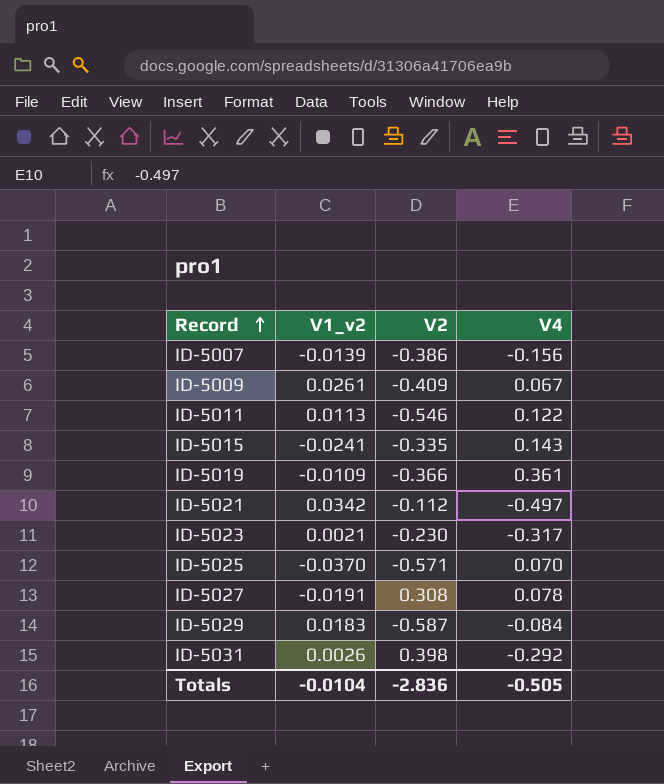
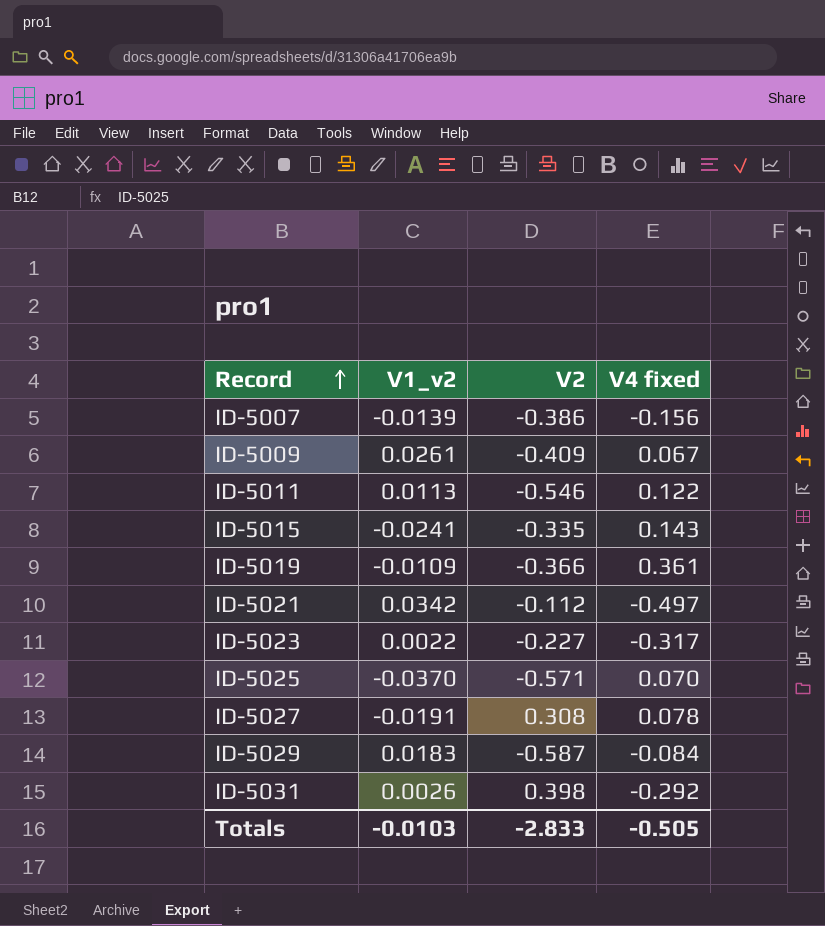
column name: V4 -> V4 fixed
ID-5023 | V1_v2: 0.0021 -> 0.0022
ID-5023 | V2: -0.230 -> -0.227
Totals | V1_v2: -0.0104 -> -0.0103
Totals | V2: -2.836 -> -2.833

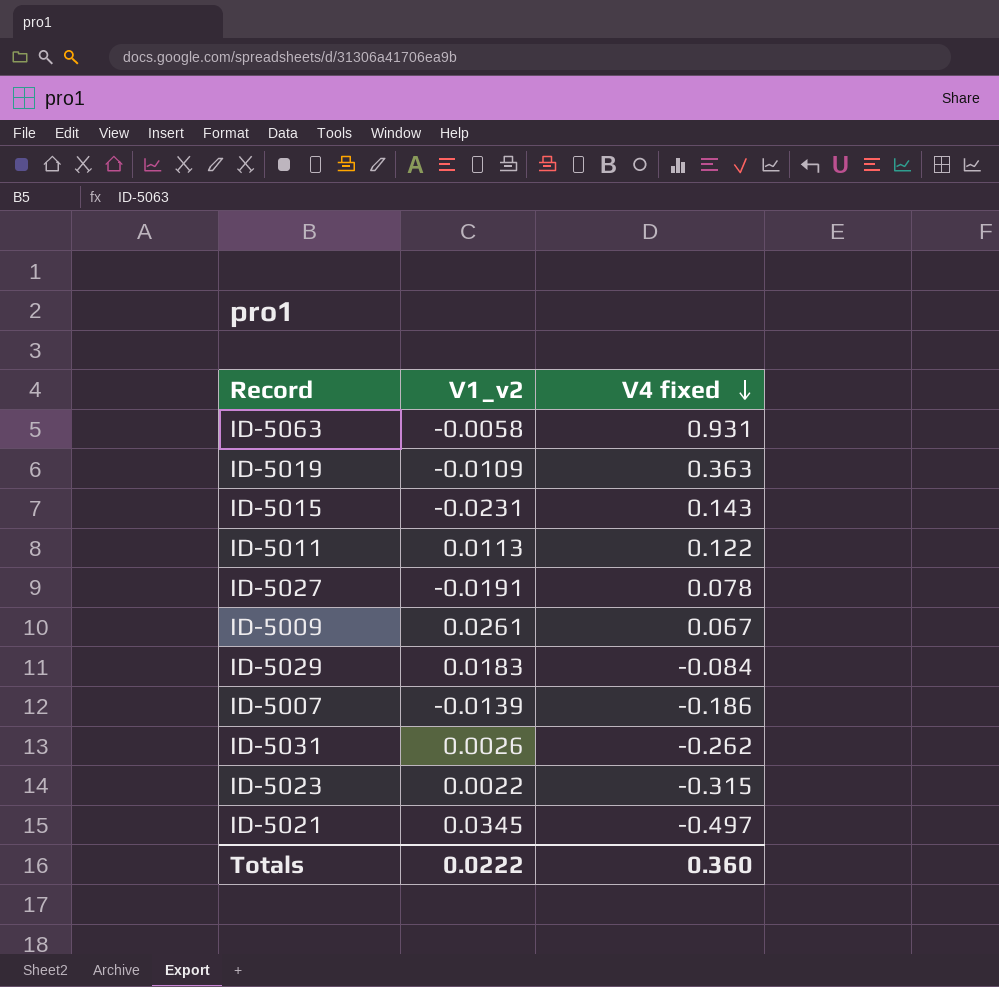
row order: Record ascending -> V4 fixed descending
column V2 | position: 3 -> none
row ID-5025: -0.0370 | -0.571 | 0.070 -> none
row ID-5063: none -> -0.0058 | 0.931
ID-5019 | V4 fixed: 0.361 -> 0.363
ID-5015 | V1_v2: -0.0241 -> -0.0231
ID-5007 | V4 fixed: -0.156 -> -0.186
ID-5031 | V4 fixed: -0.292 -> -0.262
ID-5023 | V4 fixed: -0.317 -> -0.315
ID-5021 | V1_v2: 0.0342 -> 0.0345
Totals | V1_v2: -0.0103 -> 0.0222
Totals | V4 fixed: -0.505 -> 0.360

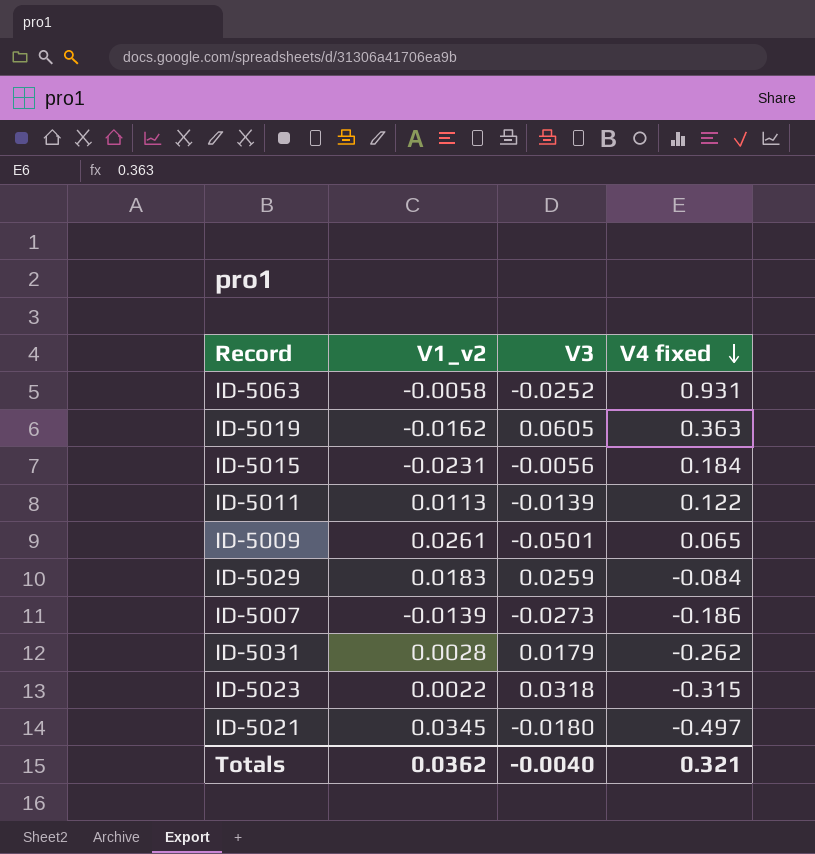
column V3 | position: none -> 3
row ID-5027: -0.0191 | 0.078 -> none
ID-5019 | V1_v2: -0.0109 -> -0.0162
ID-5015 | V4 fixed: 0.143 -> 0.184
ID-5009 | V4 fixed: 0.067 -> 0.065
ID-5031 | V1_v2: 0.0026 -> 0.0028
Totals | V1_v2: 0.0222 -> 0.0362
Totals | V4 fixed: 0.360 -> 0.321

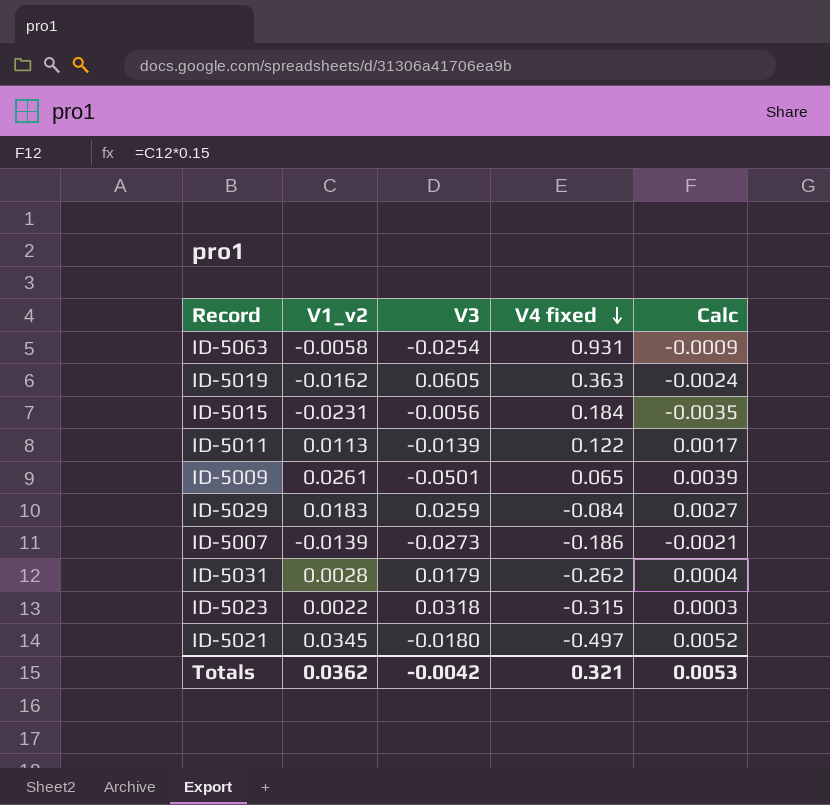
column Calc | formula: none -> [V1_v2] * 0.15
ID-5063 | V3: -0.0252 -> -0.0254
Totals | V3: -0.0040 -> -0.0042

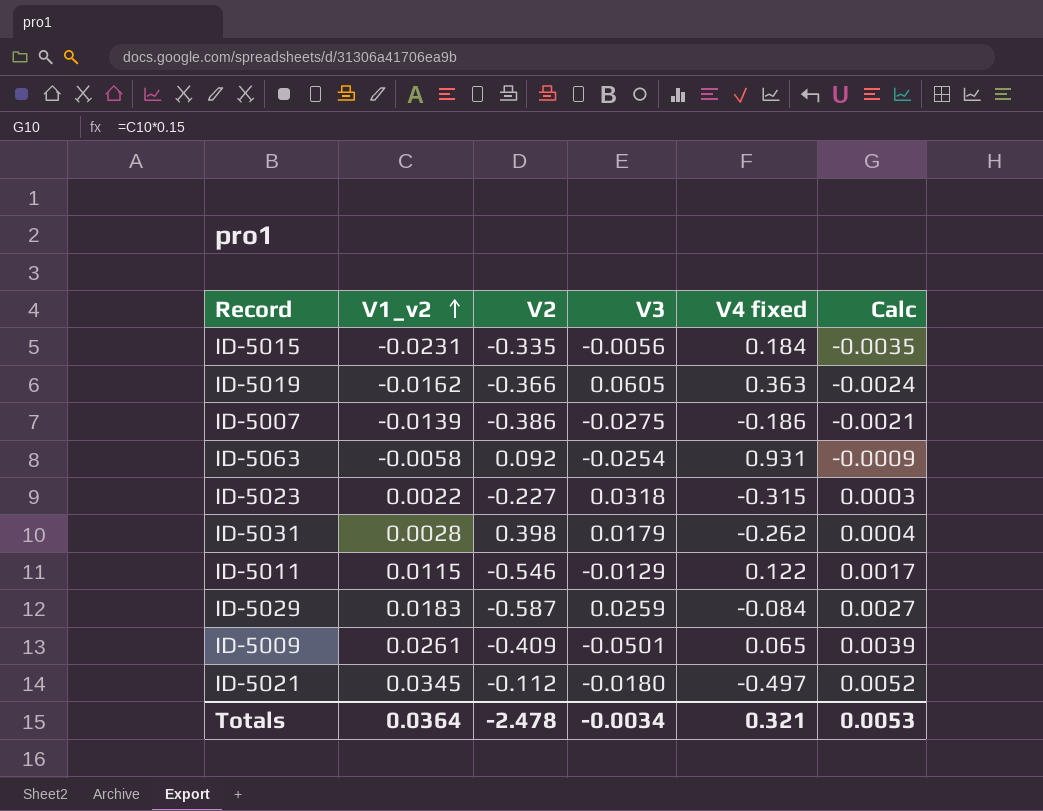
row order: V4 fixed descending -> V1_v2 ascending
column V2 | position: none -> 3
ID-5007 | V3: -0.0273 -> -0.0275
ID-5011 | V1_v2: 0.0113 -> 0.0115
ID-5011 | V3: -0.0139 -> -0.0129
Totals | V1_v2: 0.0362 -> 0.0364
Totals | V3: -0.0042 -> -0.0034

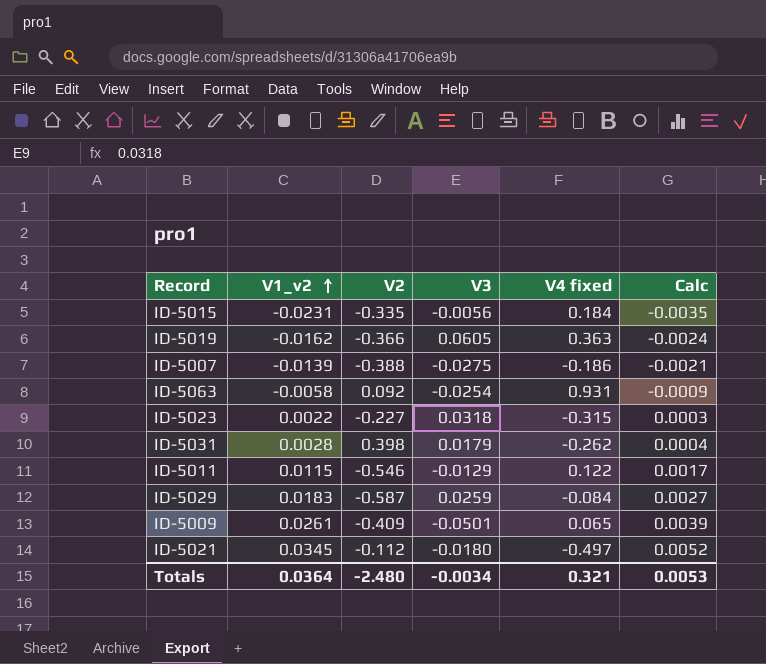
ID-5007 | V2: -0.386 -> -0.388
Totals | V2: -2.478 -> -2.480

